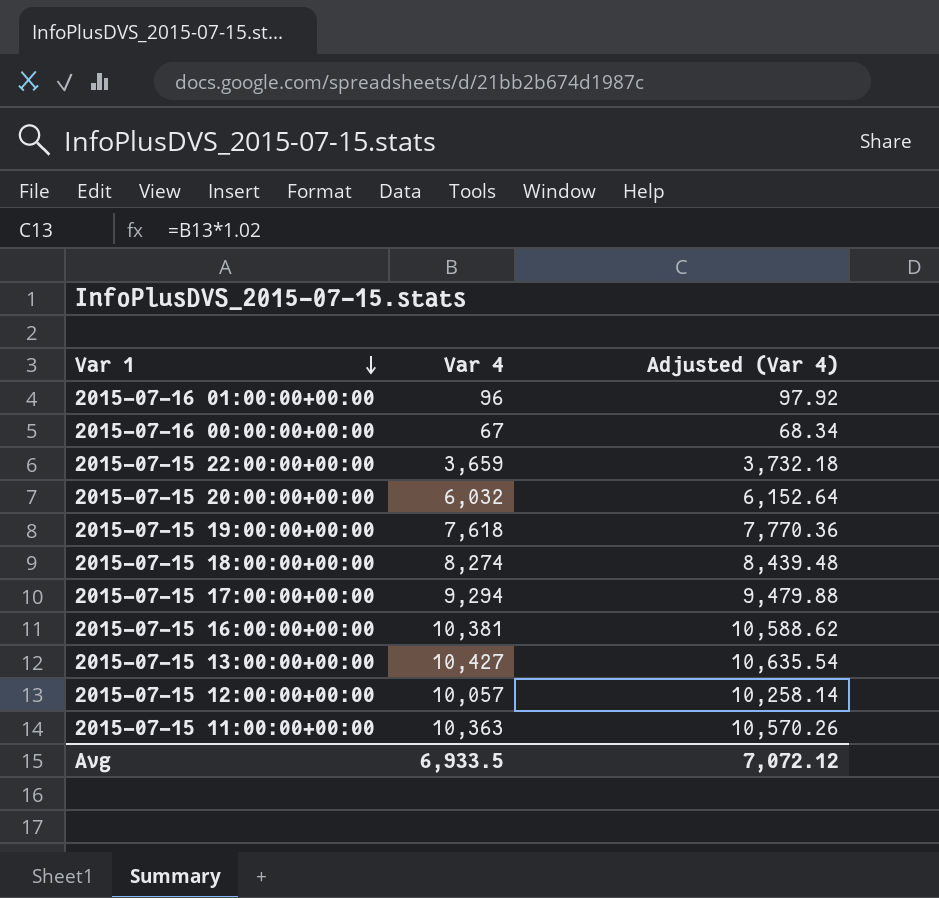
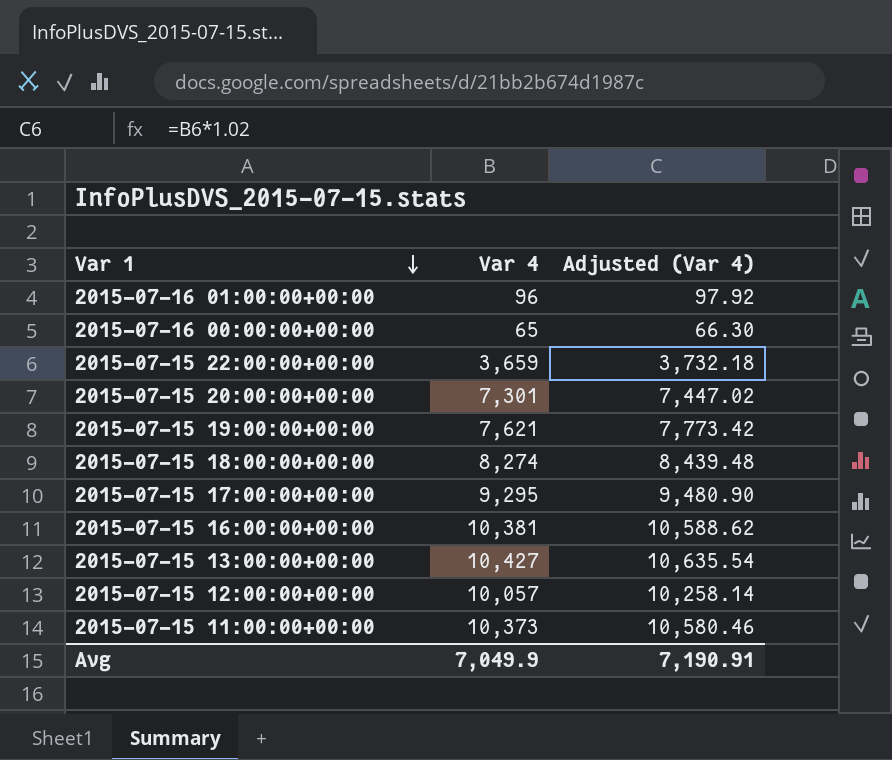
2015-07-16 00:00:00+00:00 | Var 4: 67 -> 65
2015-07-16 00:00:00+00:00 | Adjusted (Var 4): 68.34 -> 66.30
2015-07-15 20:00:00+00:00 | Var 4: 6,032 -> 7,301
2015-07-15 20:00:00+00:00 | Adjusted (Var 4): 6,152.64 -> 7,447.02
2015-07-15 19:00:00+00:00 | Var 4: 7,618 -> 7,621
2015-07-15 19:00:00+00:00 | Adjusted (Var 4): 7,770.36 -> 7,773.42
2015-07-15 17:00:00+00:00 | Var 4: 9,294 -> 9,295
2015-07-15 17:00:00+00:00 | Adjusted (Var 4): 9,479.88 -> 9,480.90
2015-07-15 11:00:00+00:00 | Var 4: 10,363 -> 10,373
2015-07-15 11:00:00+00:00 | Adjusted (Var 4): 10,570.26 -> 10,580.46
Avg | Var 4: 6,933.5 -> 7,049.9
Avg | Adjusted (Var 4): 7,072.12 -> 7,190.91

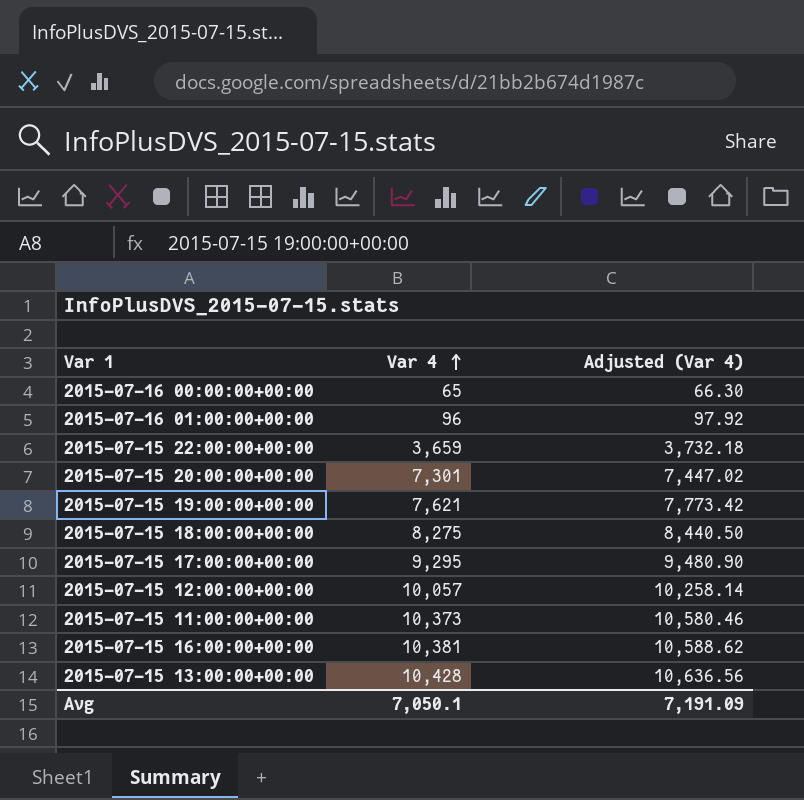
row order: Var 1 descending -> Var 4 ascending
2015-07-15 18:00:00+00:00 | Var 4: 8,274 -> 8,275
2015-07-15 18:00:00+00:00 | Adjusted (Var 4): 8,439.48 -> 8,440.50
2015-07-15 13:00:00+00:00 | Var 4: 10,427 -> 10,428
2015-07-15 13:00:00+00:00 | Adjusted (Var 4): 10,635.54 -> 10,636.56
Avg | Var 4: 7,049.9 -> 7,050.1
Avg | Adjusted (Var 4): 7,190.91 -> 7,191.09

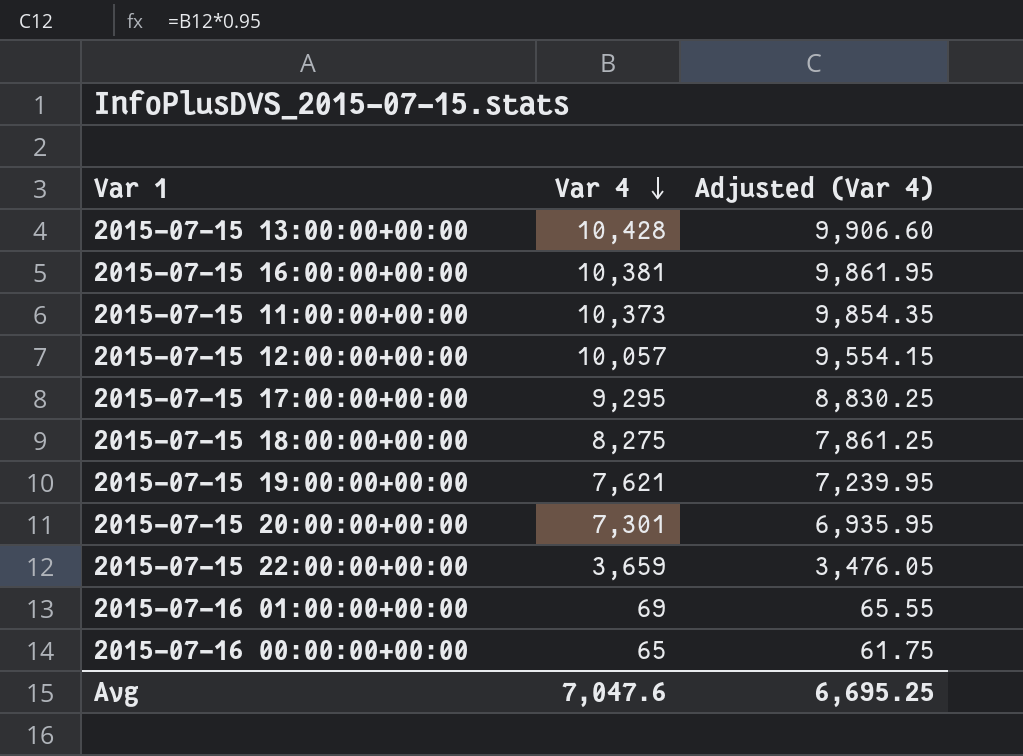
row order: Var 4 ascending -> Var 4 descending
column Adjusted (Var 4) | formula: [Var 4] * 1.02 -> [Var 4] * 0.95
2015-07-16 01:00:00+00:00 | Var 4: 96 -> 69
Avg | Var 4: 7,050.1 -> 7,047.6
Avg | Adjusted (Var 4): 7,191.09 -> 6,695.25

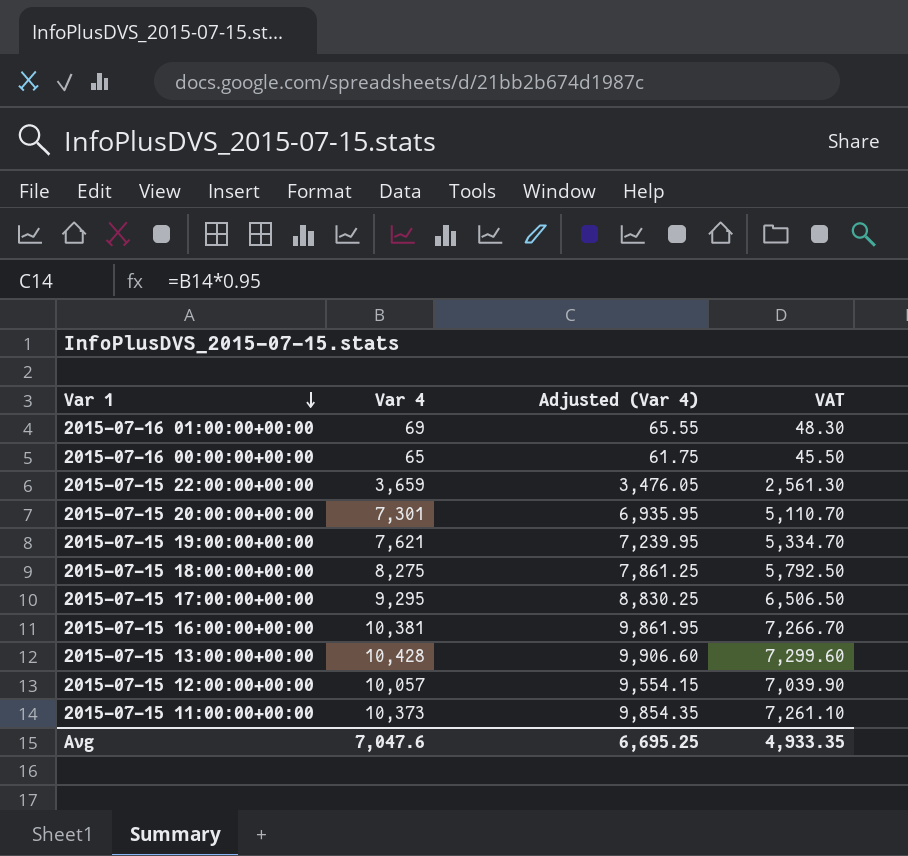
row order: Var 4 descending -> Var 1 descending
column VAT | formula: none -> [Var 4] * 0.7

